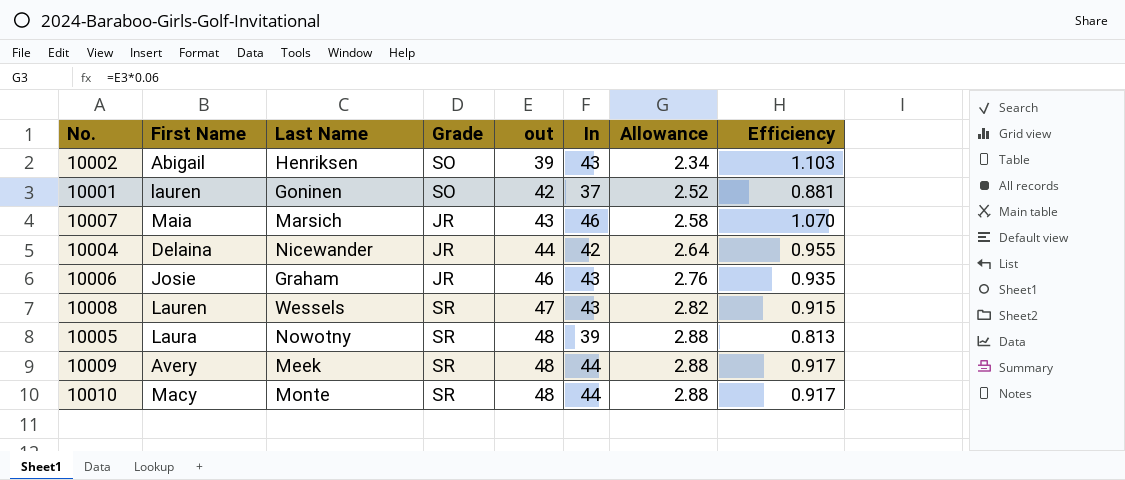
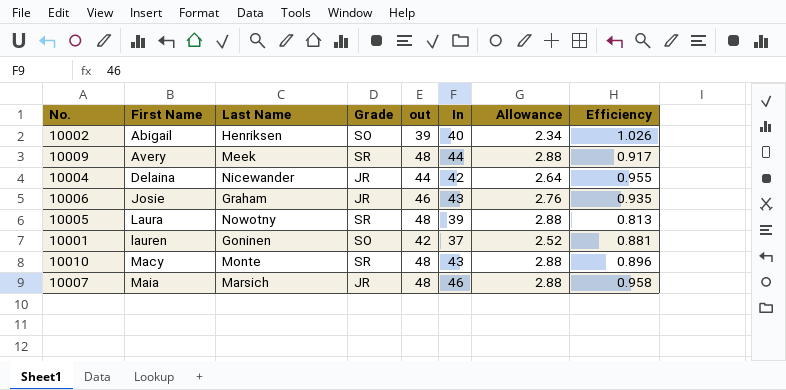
row order: out ascending -> First Name ascending
row 10008: Lauren | Wessels | SR | 47 | 43 | 2.82 | 0.915 -> none
10002 | In: 43 -> 40
10002 | Efficiency: 1.103 -> 1.026
10010 | In: 44 -> 43
10010 | Efficiency: 0.917 -> 0.896
10007 | out: 43 -> 48
10007 | Allowance: 2.58 -> 2.88
10007 | Efficiency: 1.070 -> 0.958

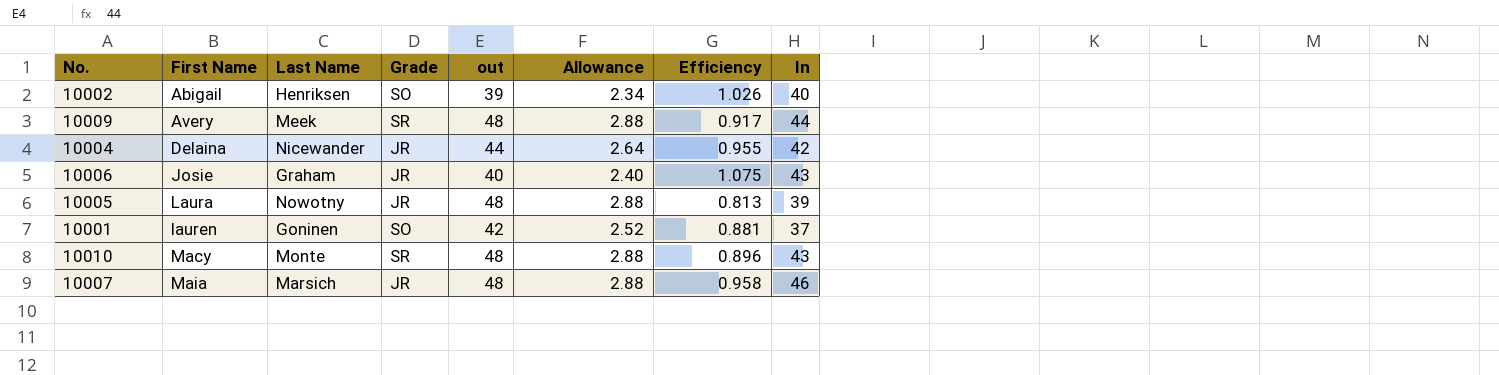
column In | position: 6 -> 8
10006 | out: 46 -> 40
10006 | Allowance: 2.76 -> 2.40
10006 | Efficiency: 0.935 -> 1.075
10005 | Grade: SR -> JR

